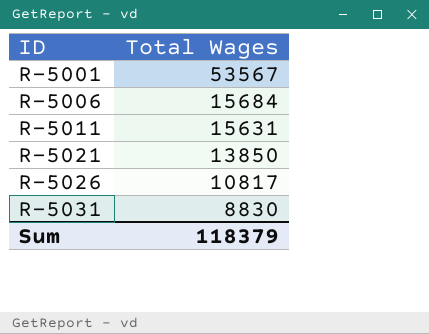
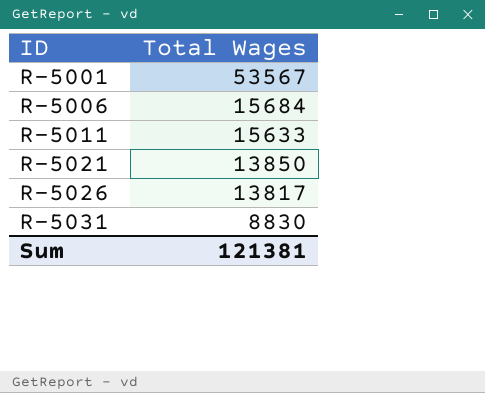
R-5011 | Total Wages: 15631 -> 15633
R-5026 | Total Wages: 10817 -> 13817
Sum | Total Wages: 118379 -> 121381

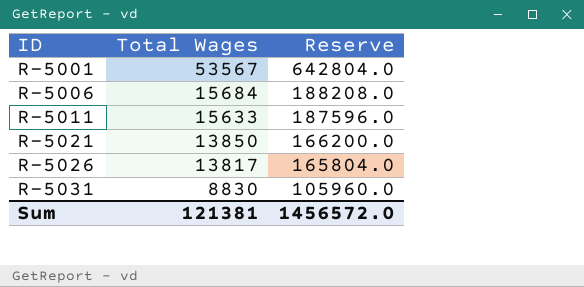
column Reserve | formula: none -> [Total Wages] * 12

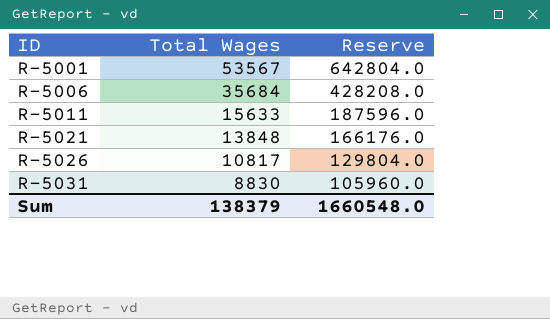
R-5006 | Total Wages: 15684 -> 35684
R-5006 | Reserve: 188208.0 -> 428208.0
R-5021 | Total Wages: 13850 -> 13848
R-5021 | Reserve: 166200.0 -> 166176.0
R-5026 | Total Wages: 13817 -> 10817
R-5026 | Reserve: 165804.0 -> 129804.0
Sum | Total Wages: 121381 -> 138379
Sum | Reserve: 1456572.0 -> 1660548.0

